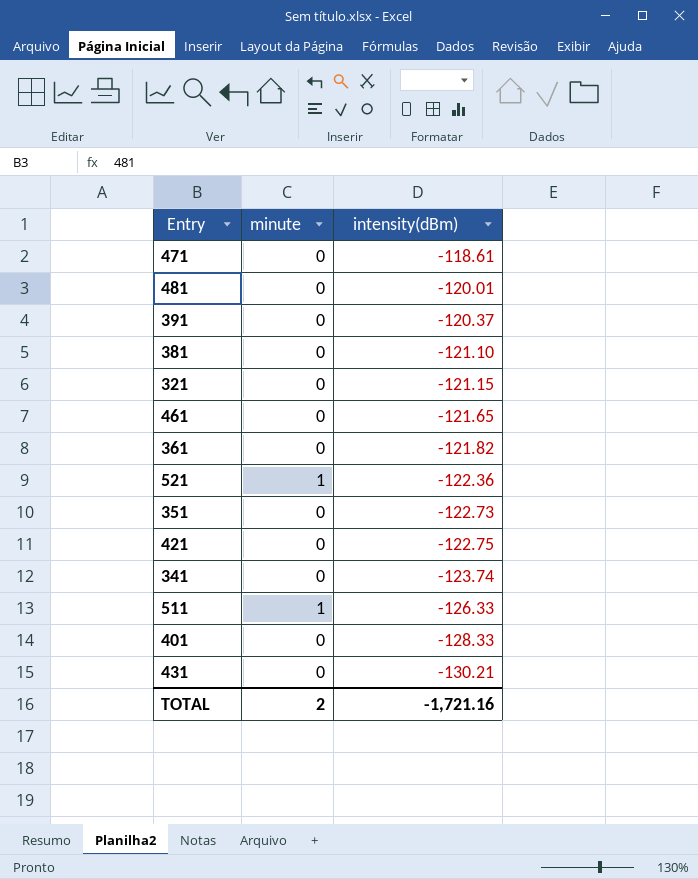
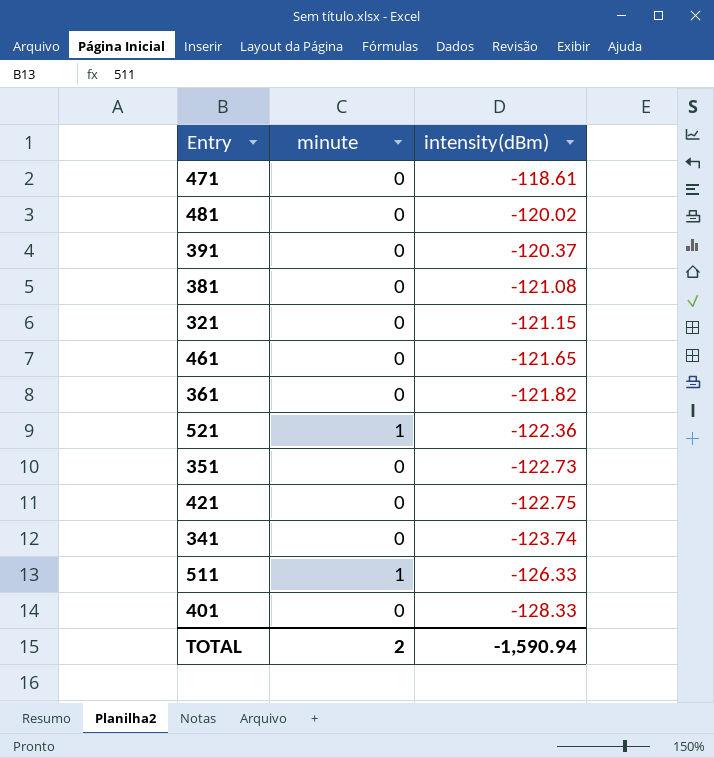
row 431: 0 | -130.21 -> none
481 | intensity(dBm): -120.01 -> -120.02
381 | intensity(dBm): -121.10 -> -121.08
TOTAL | intensity(dBm): -1,721.16 -> -1,590.94

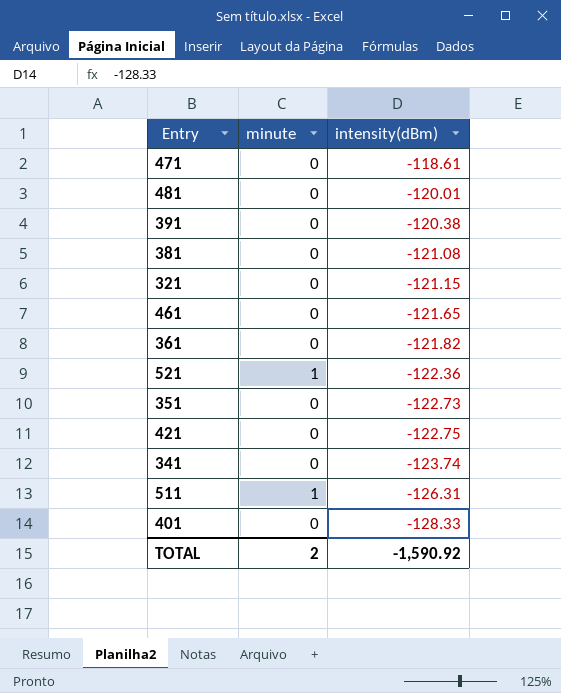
481 | intensity(dBm): -120.02 -> -120.01
391 | intensity(dBm): -120.37 -> -120.38
511 | intensity(dBm): -126.33 -> -126.31
TOTAL | intensity(dBm): -1,590.94 -> -1,590.92

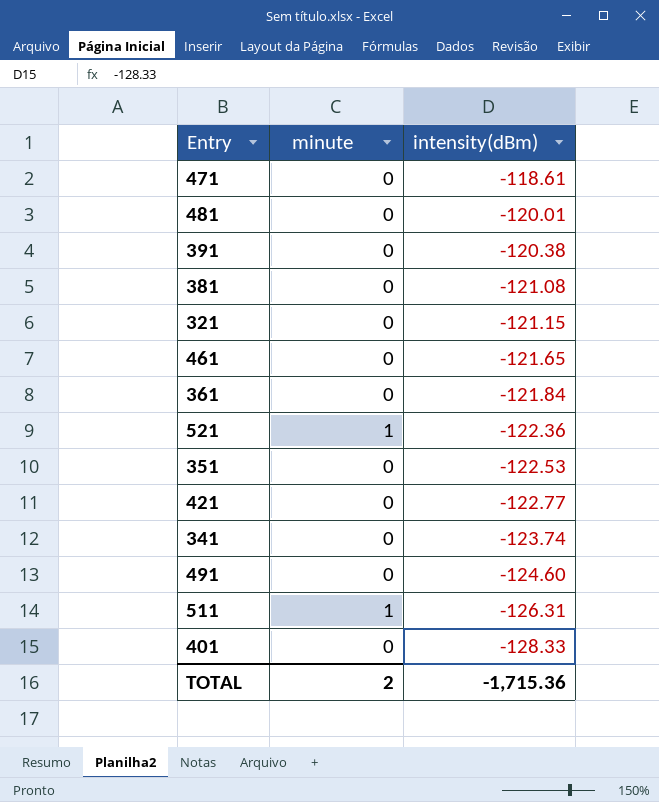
361 | intensity(dBm): -121.82 -> -121.84
351 | intensity(dBm): -122.73 -> -122.53
421 | intensity(dBm): -122.75 -> -122.77
row 491: none -> 0 | -124.60
TOTAL | intensity(dBm): -1,590.92 -> -1,715.36

